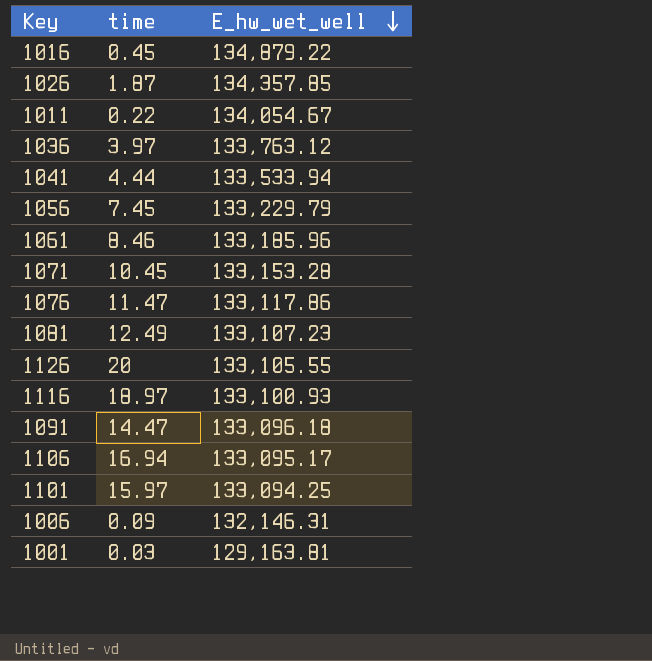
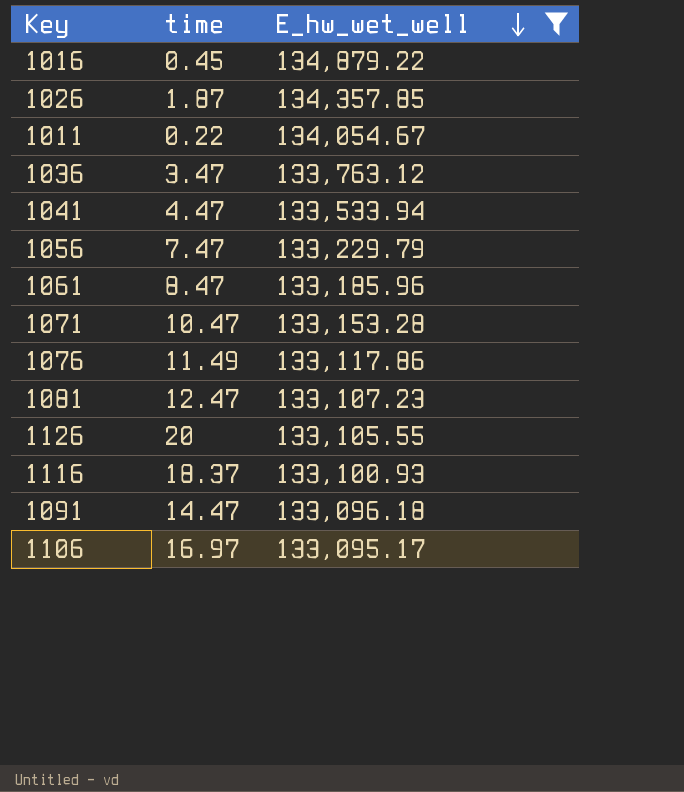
filter: none -> E_hw_wet_well >= 133,095.17
1036 | time: 3.97 -> 3.47
1041 | time: 4.44 -> 4.47
1056 | time: 7.45 -> 7.47
1061 | time: 8.46 -> 8.47
1071 | time: 10.45 -> 10.47
1076 | time: 11.47 -> 11.49
1081 | time: 12.49 -> 12.47
1116 | time: 18.97 -> 18.37
1106 | time: 16.94 -> 16.97

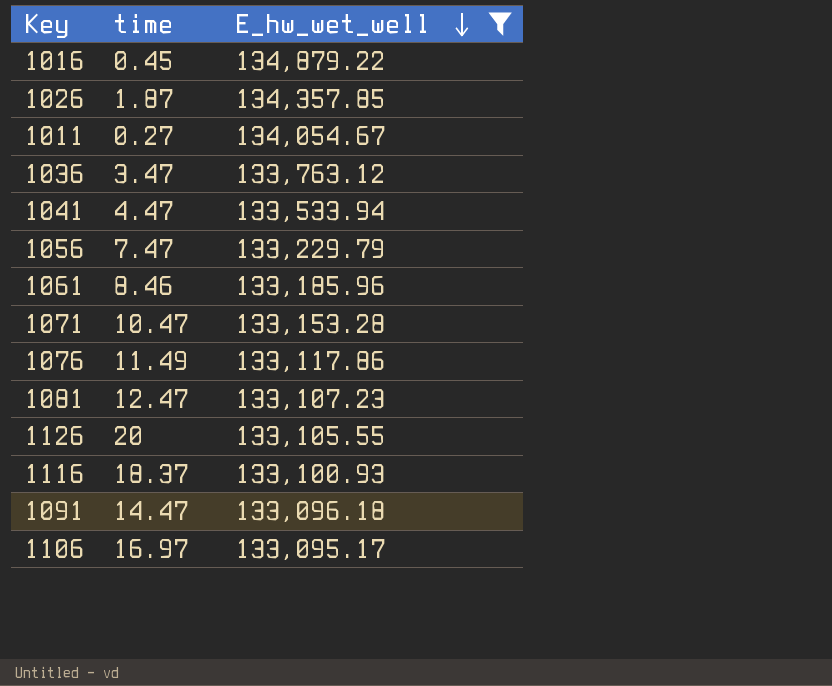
1011 | time: 0.22 -> 0.27
1061 | time: 8.47 -> 8.46

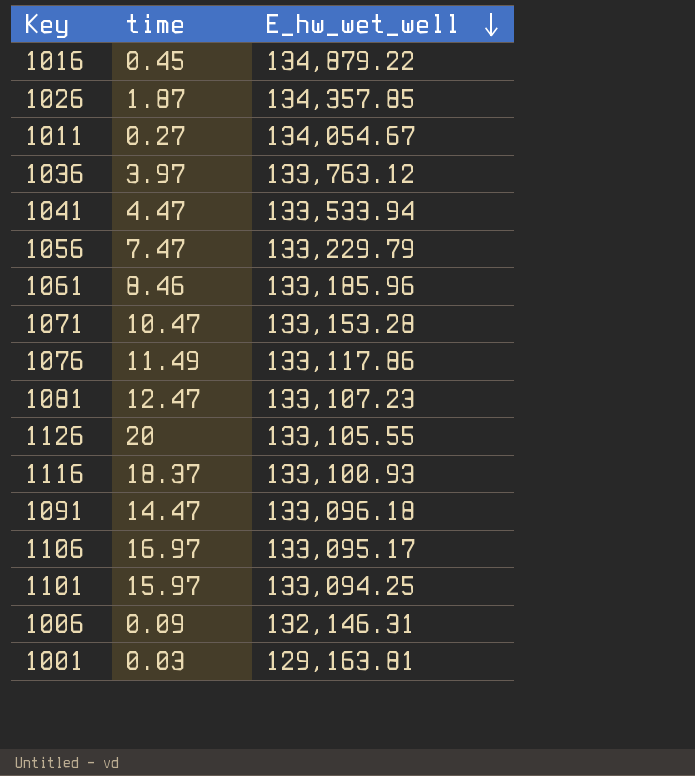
filter: E_hw_wet_well >= 133,095.17 -> none
1036 | time: 3.47 -> 3.97

